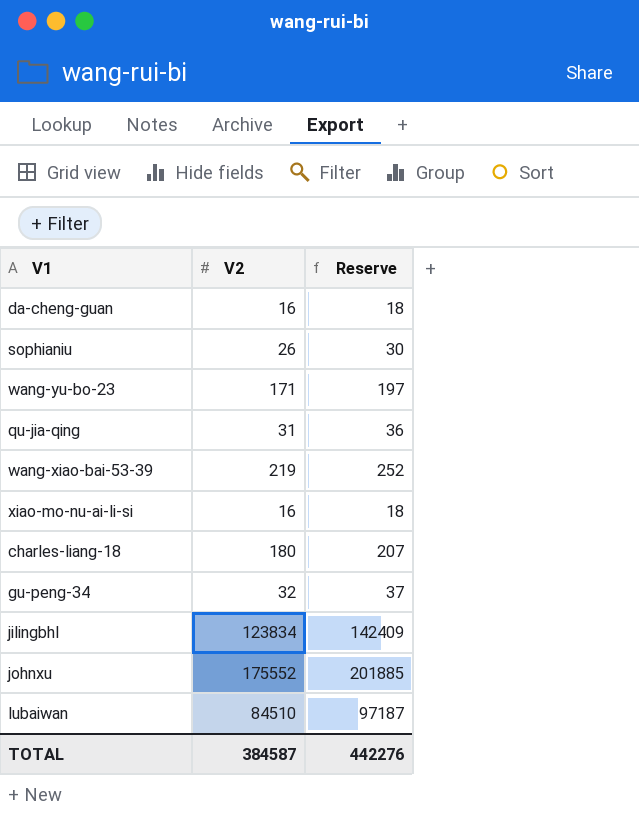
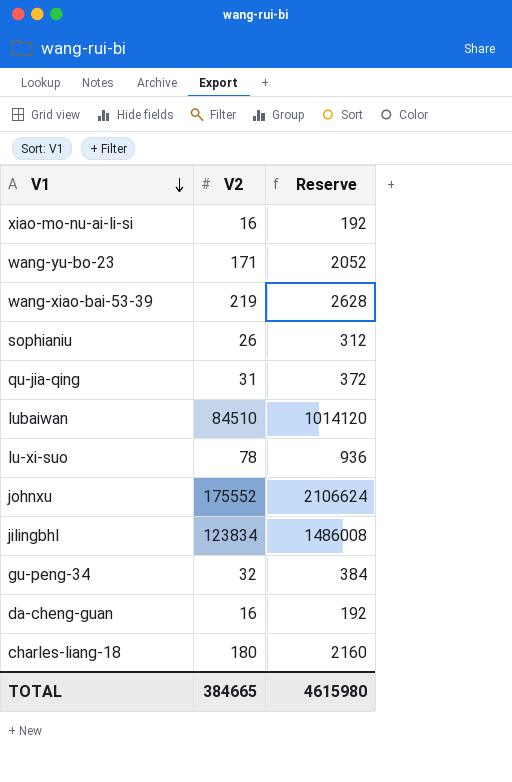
row order: none -> V1 descending
column Reserve | formula: [V2] * 1.15 -> [V2] * 12
row lu-xi-suo: none -> 78 | 936
TOTAL | V2: 384587 -> 384665
TOTAL | Reserve: 442276 -> 4615980

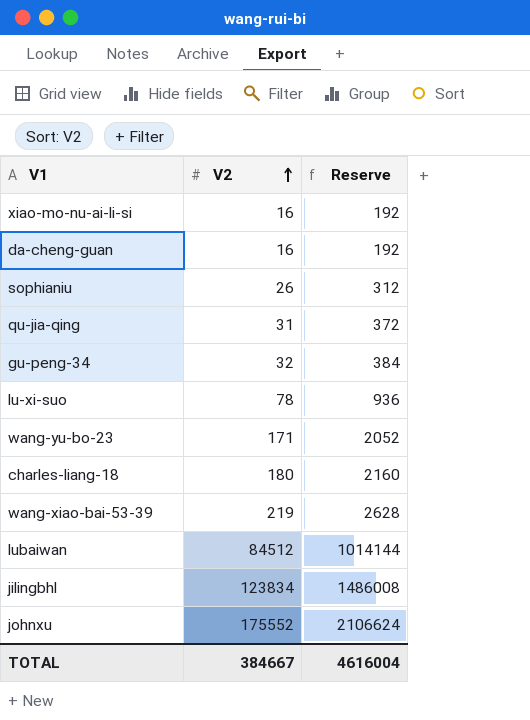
row order: V1 descending -> V2 ascending
lubaiwan | V2: 84510 -> 84512
lubaiwan | Reserve: 1014120 -> 1014144
TOTAL | V2: 384665 -> 384667
TOTAL | Reserve: 4615980 -> 4616004

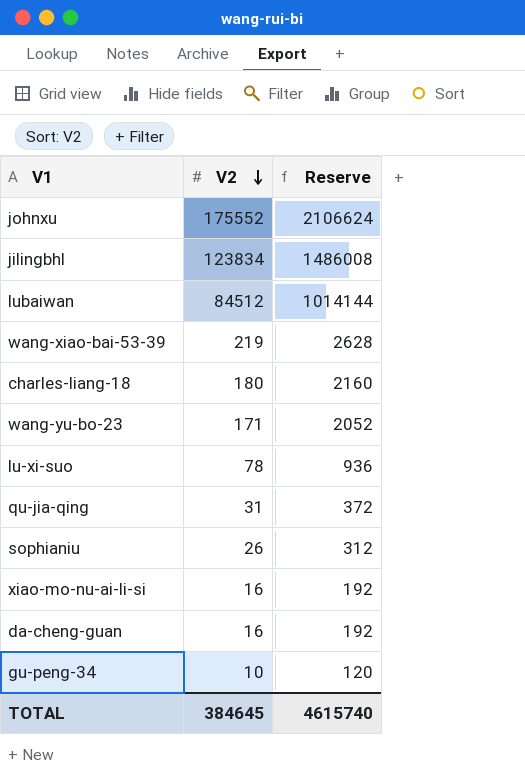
row order: V2 ascending -> V2 descending
gu-peng-34 | V2: 32 -> 10
gu-peng-34 | Reserve: 384 -> 120
TOTAL | V2: 384667 -> 384645
TOTAL | Reserve: 4616004 -> 4615740

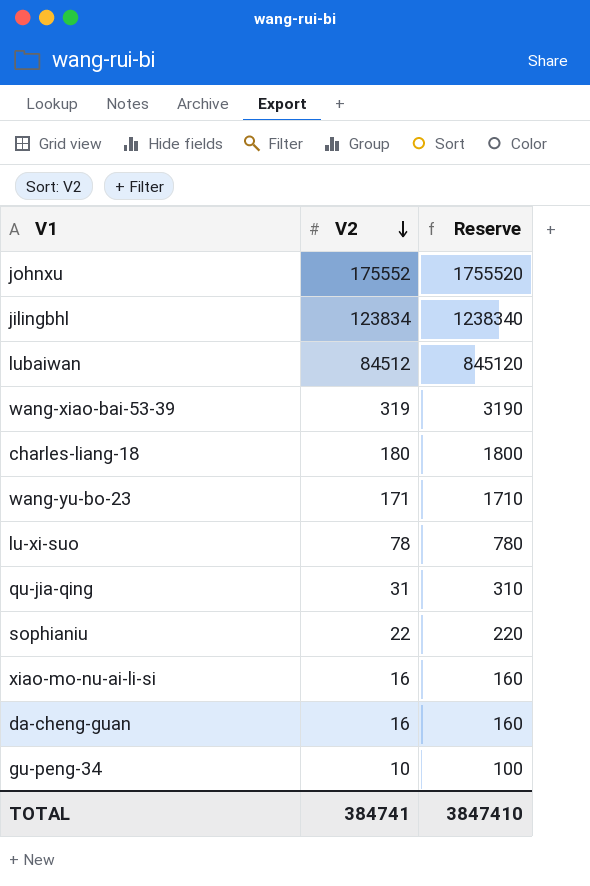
column Reserve | formula: [V2] * 12 -> [V2] * 10
wang-xiao-bai-53-39 | V2: 219 -> 319
sophianiu | V2: 26 -> 22
TOTAL | V2: 384645 -> 384741
TOTAL | Reserve: 4615740 -> 3847410

